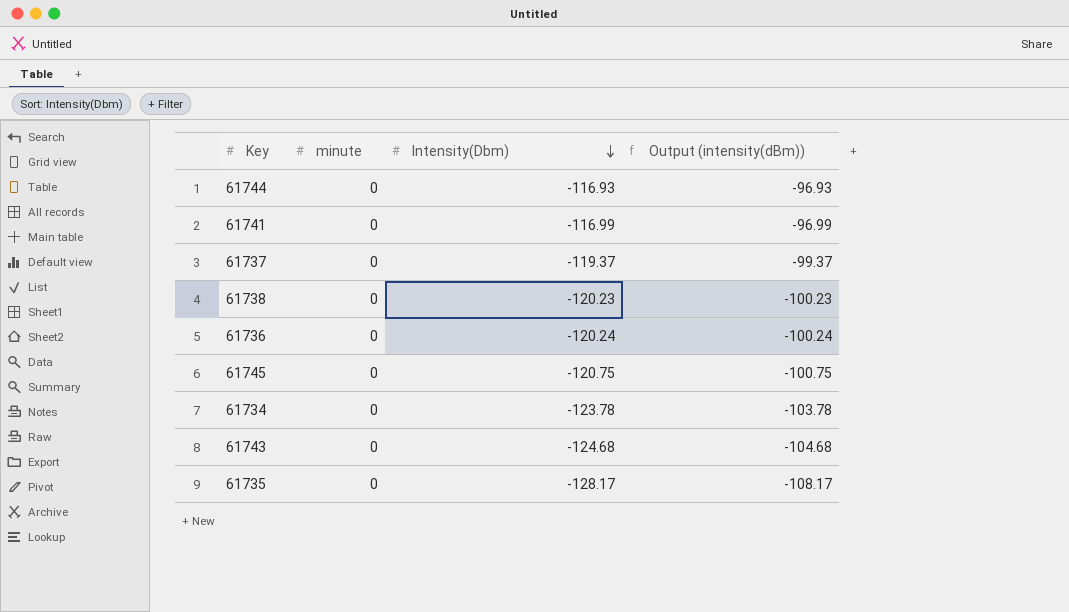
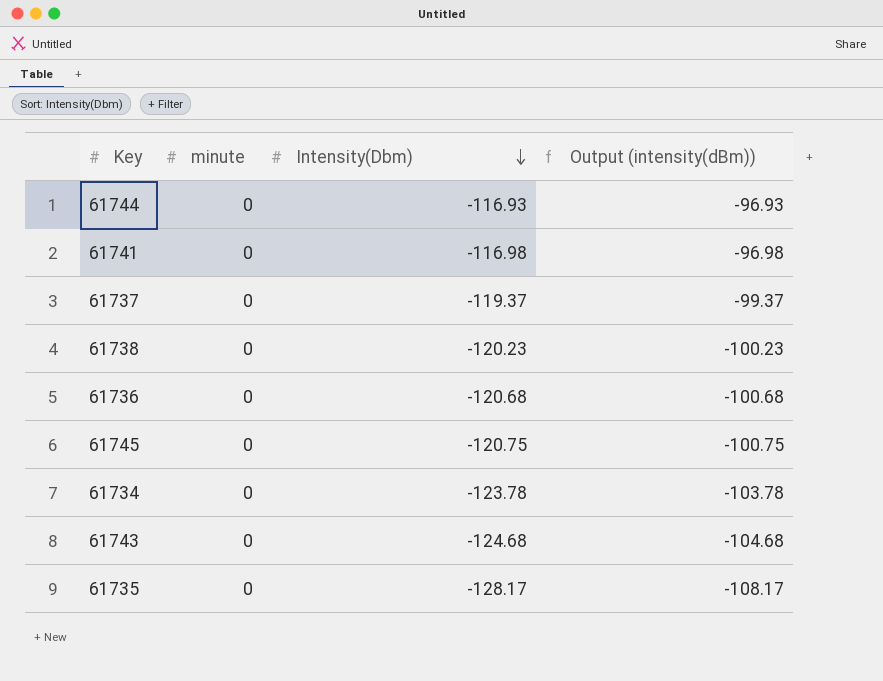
61741 | Intensity(Dbm): -116.99 -> -116.98
61741 | Output (intensity(dBm)): -96.99 -> -96.98
61736 | Intensity(Dbm): -120.24 -> -120.68
61736 | Output (intensity(dBm)): -100.24 -> -100.68

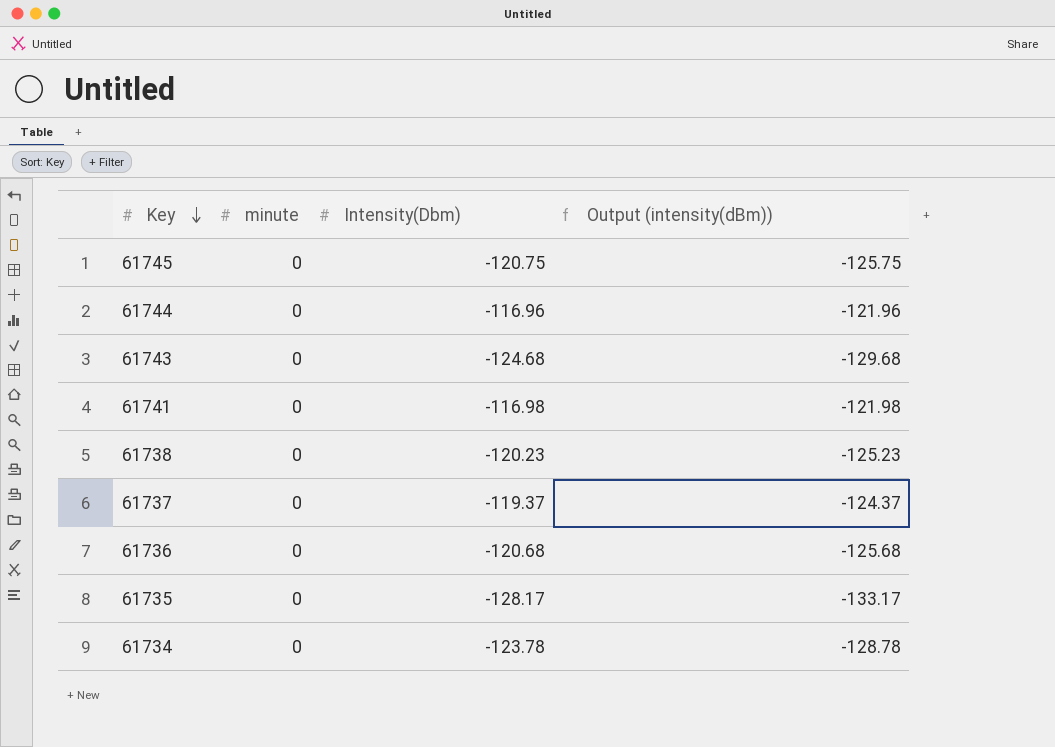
row order: Intensity(Dbm) descending -> Key descending
column Output (intensity(dBm)) | formula: [Intensity(Dbm)] + 20 -> [Intensity(Dbm)] - 5
61744 | Intensity(Dbm): -116.93 -> -116.96

